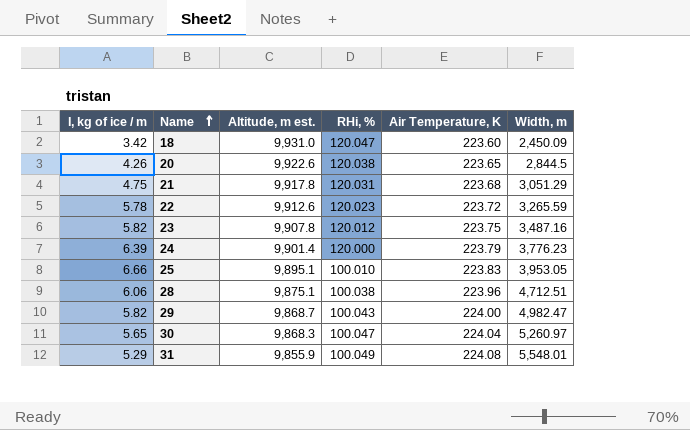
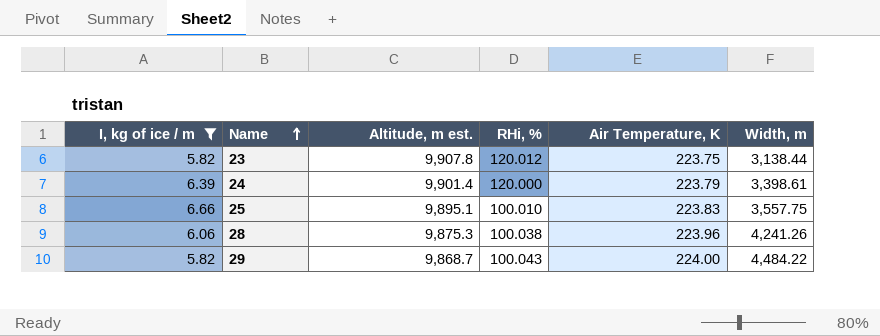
filter: none -> I, kg of ice / m >= 5.82
23 | Width, m: 3,487.16 -> 3,138.44
24 | Width, m: 3,776.23 -> 3,398.61
25 | Width, m: 3,953.05 -> 3,557.75
28 | Altitude, m est.: 9,875.1 -> 9,875.3
28 | Width, m: 4,712.51 -> 4,241.26
29 | Width, m: 4,982.47 -> 4,484.22

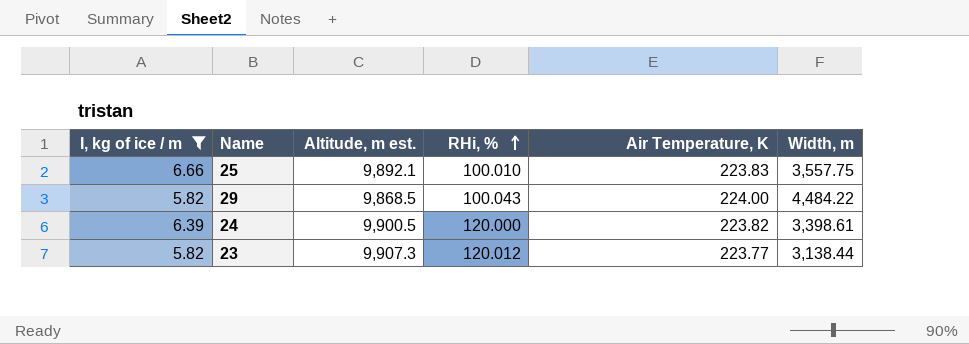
row order: Name ascending -> RHi, % ascending
row 28: 6.06 | 9,875.3 | 100.038 | 223.96 | 4,241.26 -> none
25 | Altitude, m est.: 9,895.1 -> 9,892.1
29 | Altitude, m est.: 9,868.7 -> 9,868.5
24 | Altitude, m est.: 9,901.4 -> 9,900.5
24 | Air Temperature, K: 223.79 -> 223.82
23 | Altitude, m est.: 9,907.8 -> 9,907.3
23 | Air Temperature, K: 223.75 -> 223.77

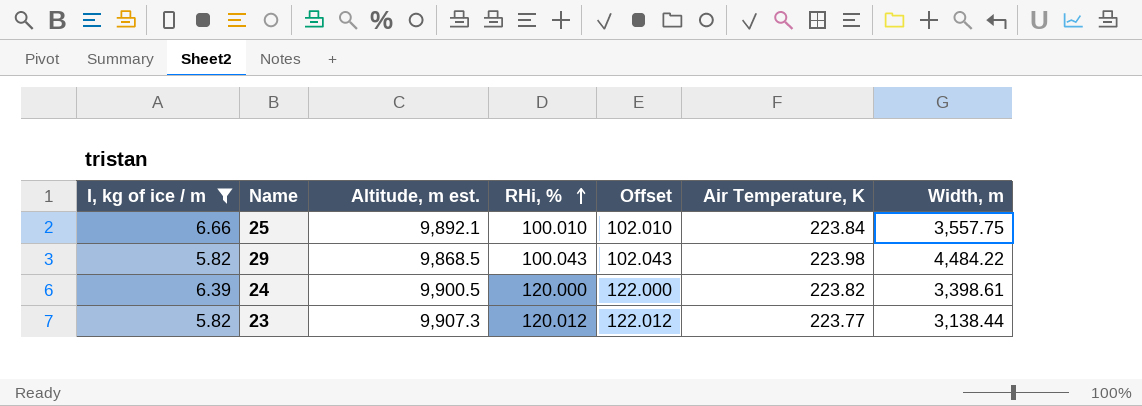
column Offset | formula: none -> [RHi, %] + 2
25 | Air Temperature, K: 223.83 -> 223.84
29 | Air Temperature, K: 224.00 -> 223.98

